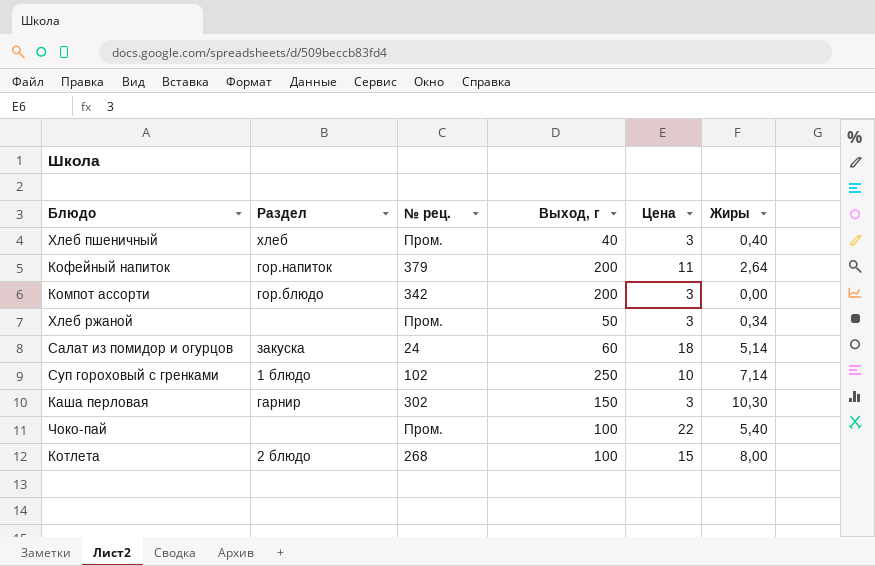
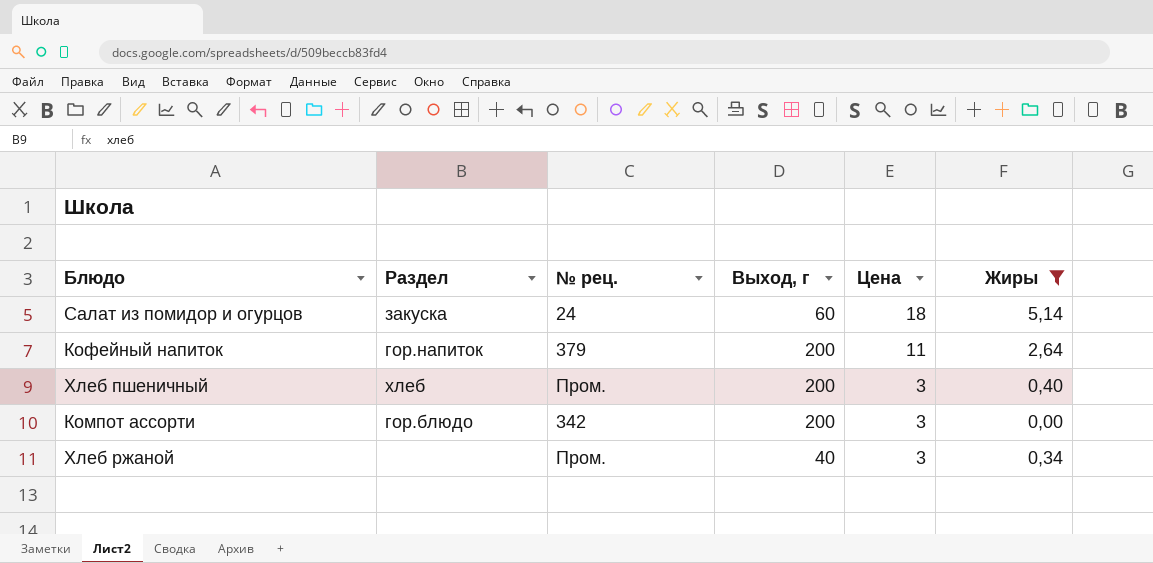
filter: none -> Жиры <= 5,14
row order: none -> Цена descending
Хлеб пшеничный | Выход, г: 40 -> 200
Хлеб ржаной | Выход, г: 50 -> 40

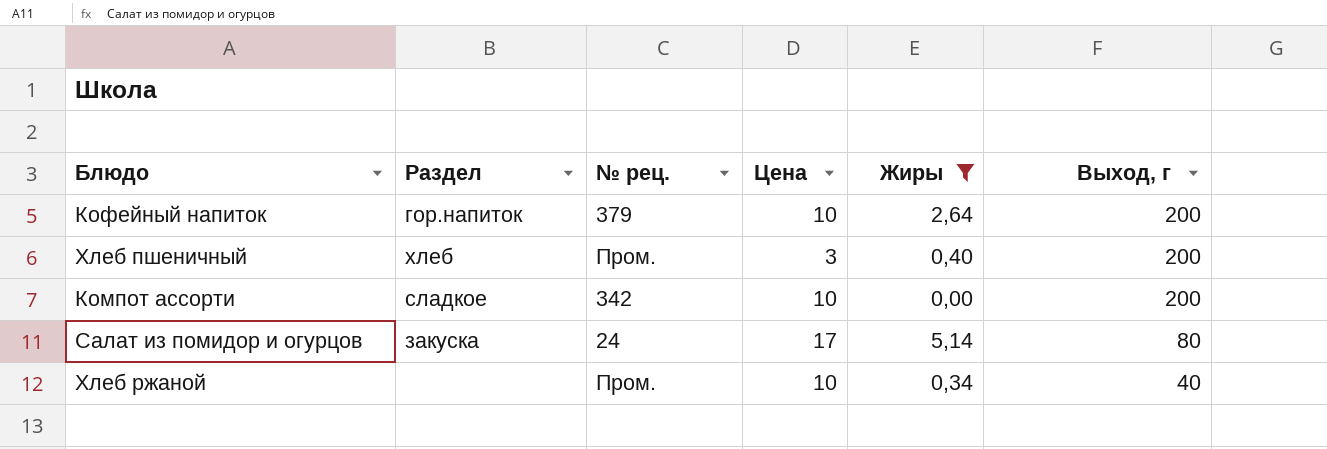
row order: Цена descending -> Выход, г descending
column Выход, г | position: 4 -> 6
Кофейный напиток | Цена: 11 -> 10
Компот ассорти | Раздел: гор.блюдо -> сладкое
Компот ассорти | Цена: 3 -> 10
Салат из помидор и огурцов | Цена: 18 -> 17
Салат из помидор и огурцов | Выход, г: 60 -> 80
Хлеб ржаной | Цена: 3 -> 10

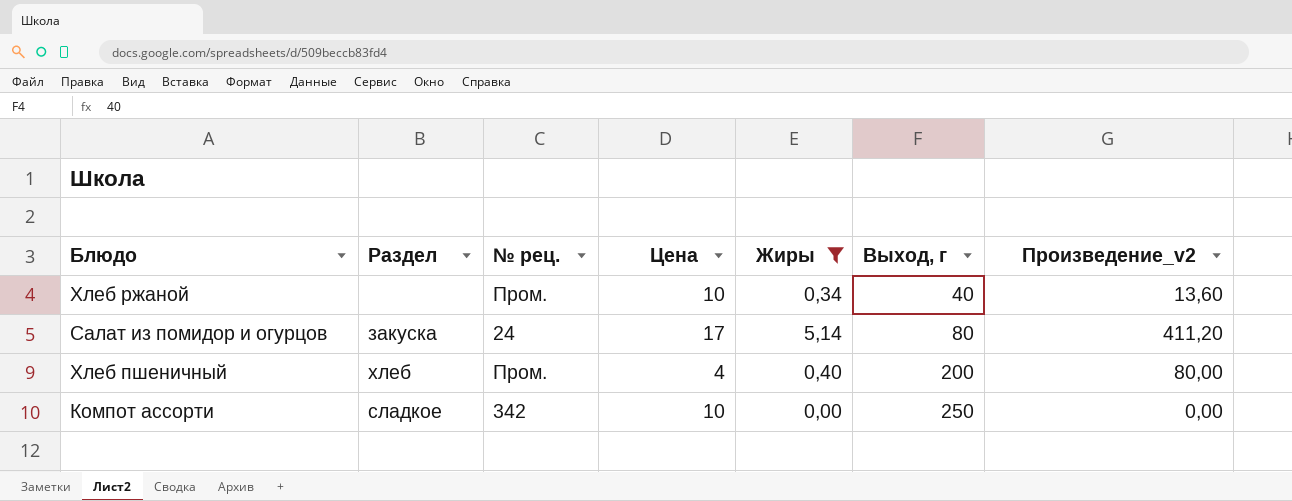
row order: Выход, г descending -> Выход, г ascending
column Произведение_v2 | formula: none -> [Жиры] * [Выход, г]
row Кофейный напиток: гор.напиток | 379 | 10 | 2,64 | 200 -> none
Хлеб пшеничный | Цена: 3 -> 4
Компот ассорти | Выход, г: 200 -> 250

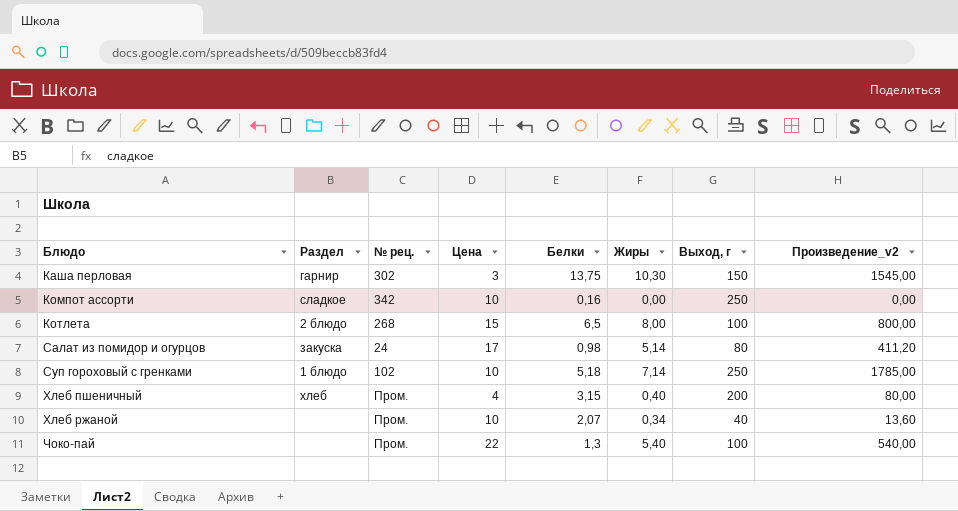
filter: Жиры <= 5,14 -> none
row order: Выход, г ascending -> Блюдо ascending
column Белки | position: none -> 5

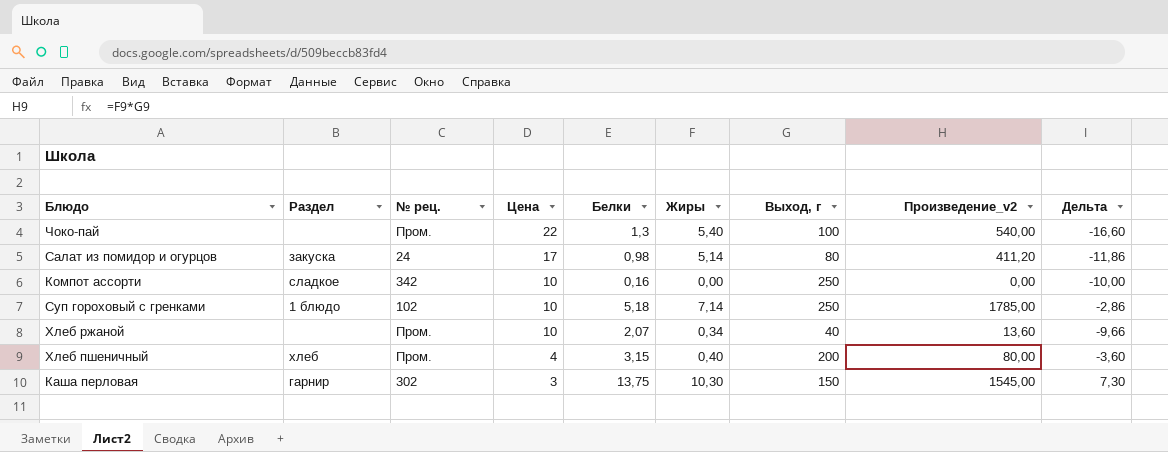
row order: Блюдо ascending -> Цена descending
column Дельта | formula: none -> [Жиры] - [Цена]
row Котлета: 2 блюдо | 268 | 15 | 6,5 | 8,00 | 100 | 800,00 -> none

